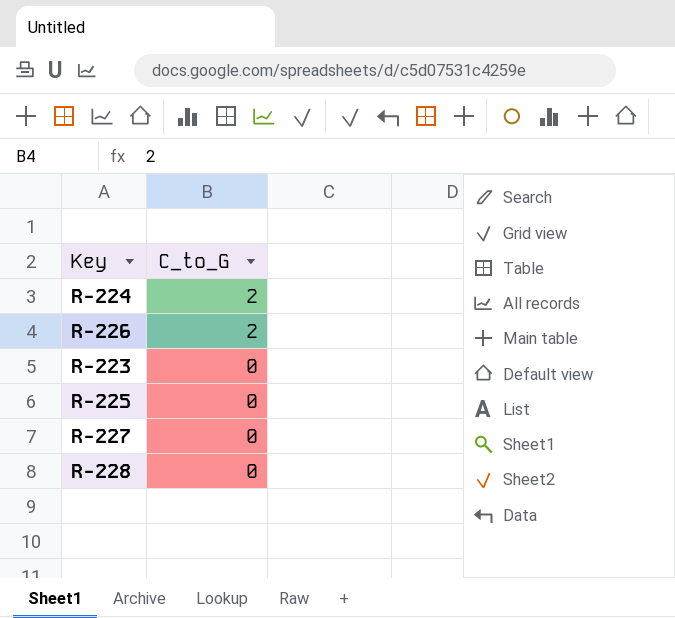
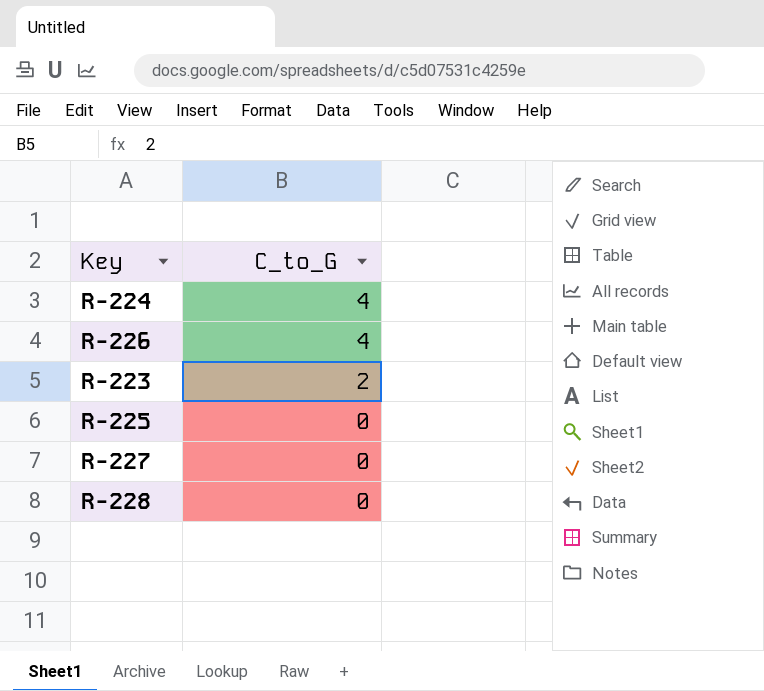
R-224 | C_to_G: 2 -> 4
R-226 | C_to_G: 2 -> 4
R-223 | C_to_G: 0 -> 2

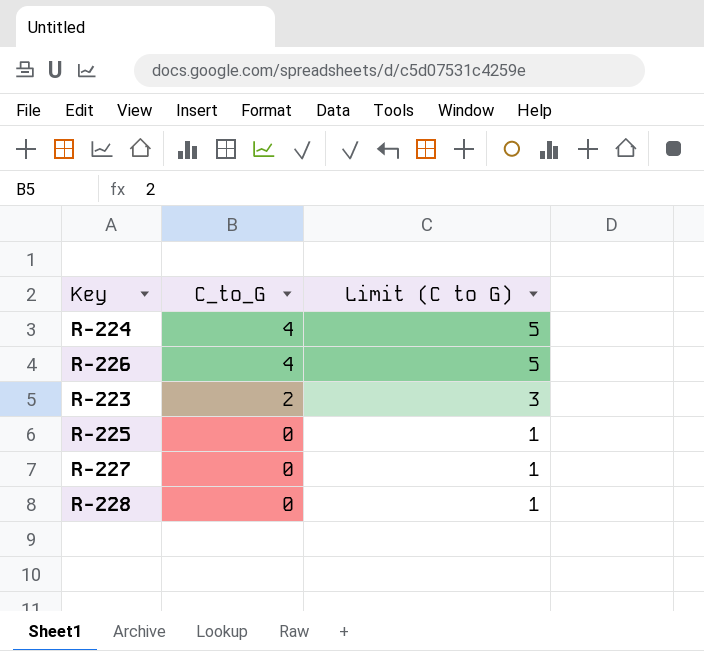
column Limit (C to G) | formula: none -> [C_to_G] + 1

